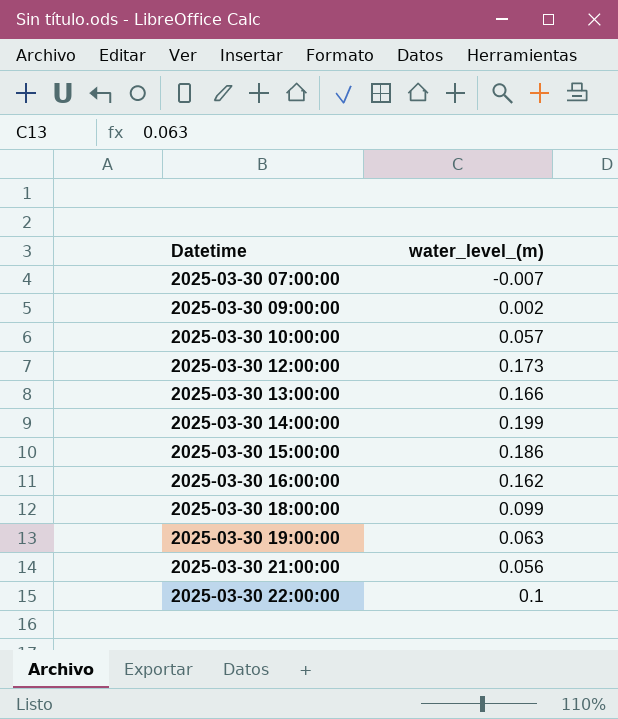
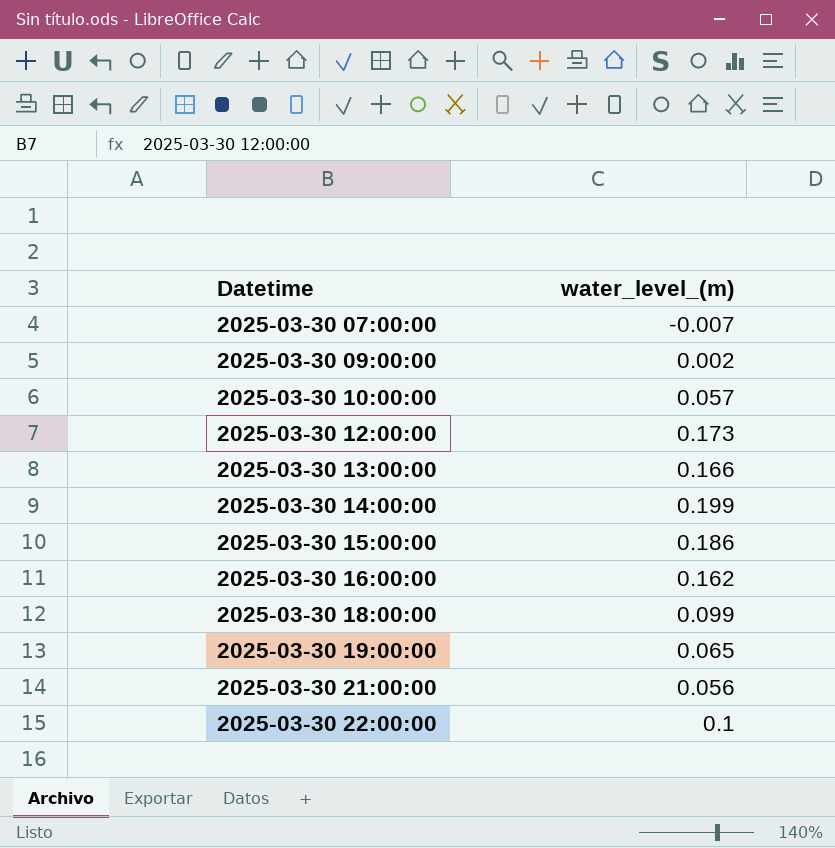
2025-03-30 19:00:00 | water_level_(m): 0.063 -> 0.065

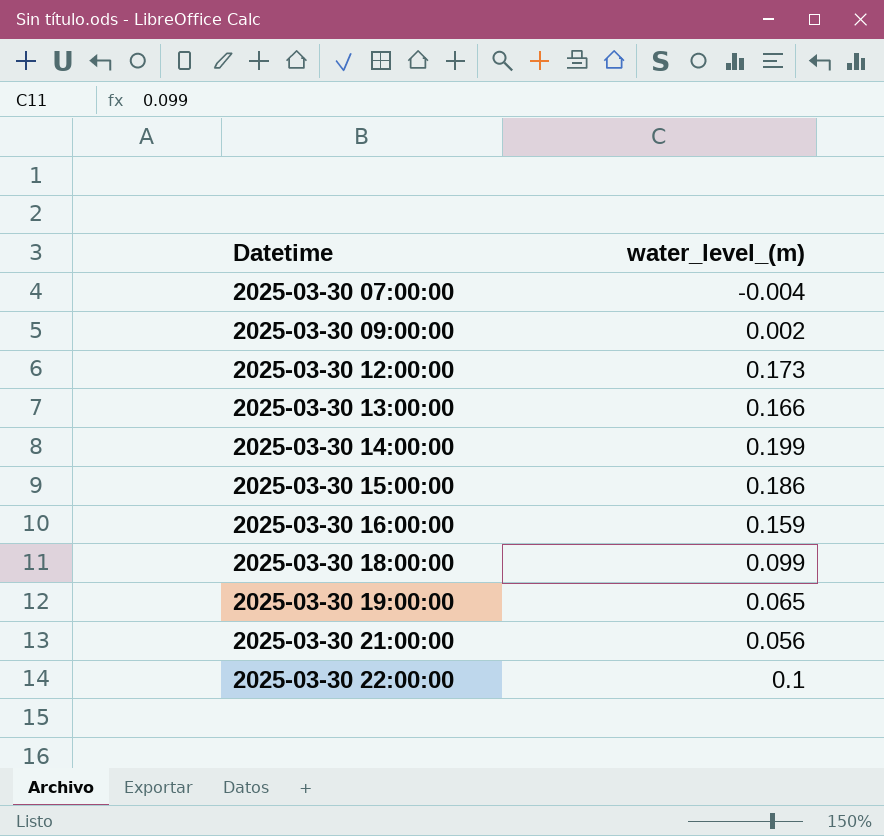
row 2025-03-30 10:00:00: 0.057 -> none
2025-03-30 07:00:00 | water_level_(m): -0.007 -> -0.004
2025-03-30 16:00:00 | water_level_(m): 0.162 -> 0.159

